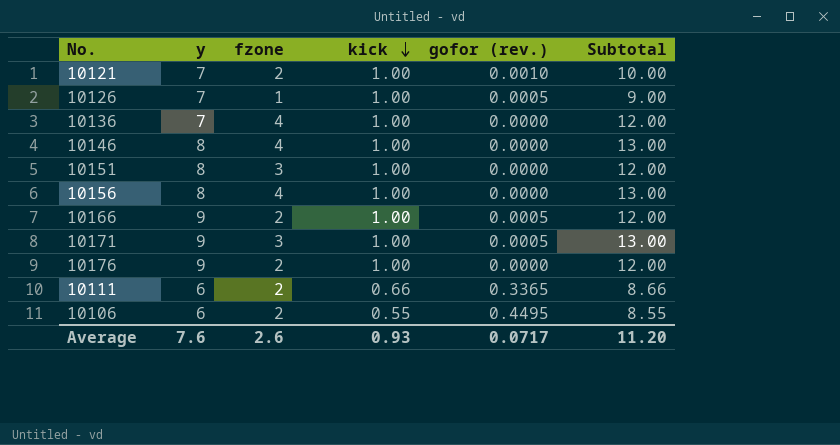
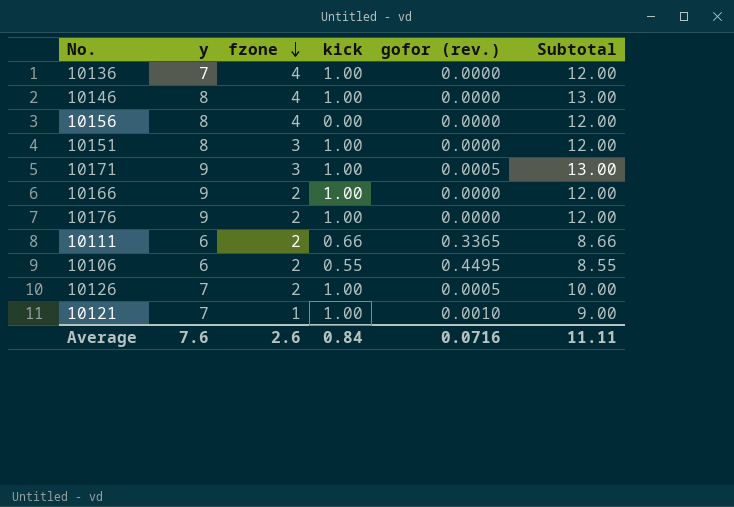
row order: kick descending -> fzone descending
10156 | kick: 1.00 -> 0.00
10156 | Subtotal: 13.00 -> 12.00
10166 | gofor (rev.): 0.0005 -> 0.0000
10126 | fzone: 1 -> 2
10126 | Subtotal: 9.00 -> 10.00
10121 | fzone: 2 -> 1
10121 | Subtotal: 10.00 -> 9.00
Average | kick: 0.93 -> 0.84
Average | gofor (rev.): 0.0717 -> 0.0716
Average | Subtotal: 11.20 -> 11.11

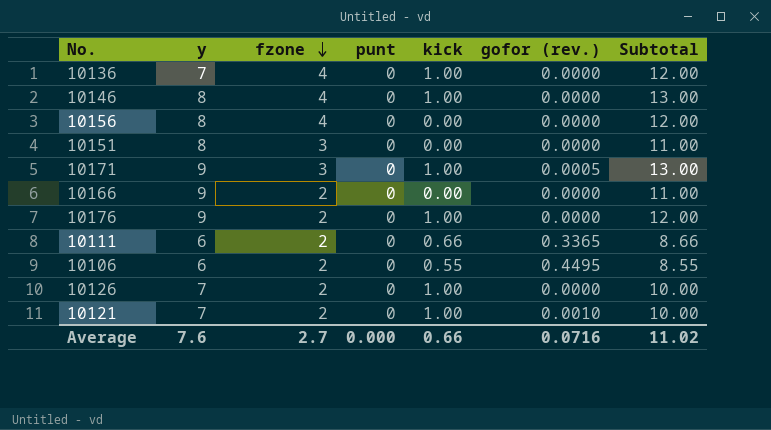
column punt | position: none -> 4
10151 | kick: 1.00 -> 0.00
10151 | Subtotal: 12.00 -> 11.00
10166 | kick: 1.00 -> 0.00
10166 | Subtotal: 12.00 -> 11.00
10126 | gofor (rev.): 0.0005 -> 0.0000
10121 | fzone: 1 -> 2
10121 | Subtotal: 9.00 -> 10.00
Average | fzone: 2.6 -> 2.7
Average | kick: 0.84 -> 0.66
Average | Subtotal: 11.11 -> 11.02

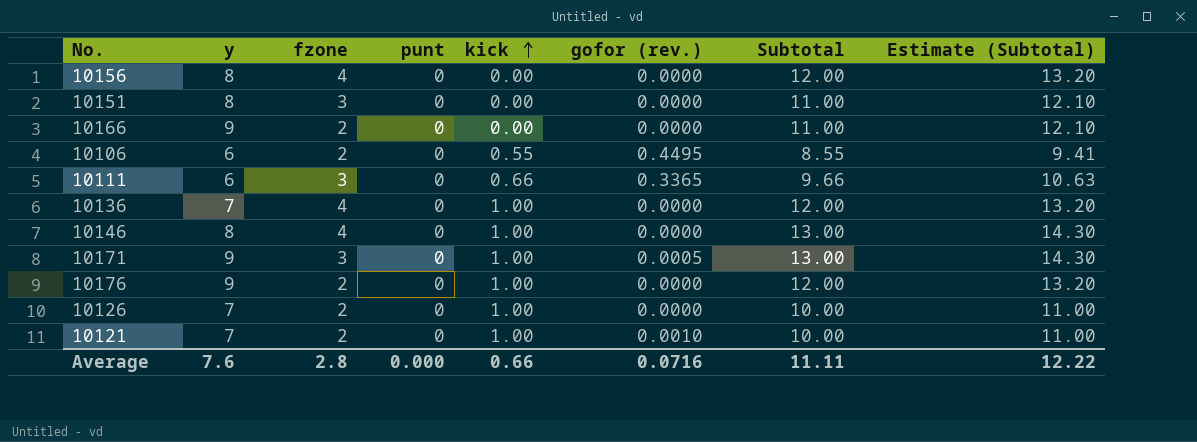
row order: fzone descending -> kick ascending
column Estimate (Subtotal) | formula: none -> [Subtotal] * 1.1
10111 | fzone: 2 -> 3
10111 | Subtotal: 8.66 -> 9.66
Average | fzone: 2.7 -> 2.8
Average | Subtotal: 11.02 -> 11.11

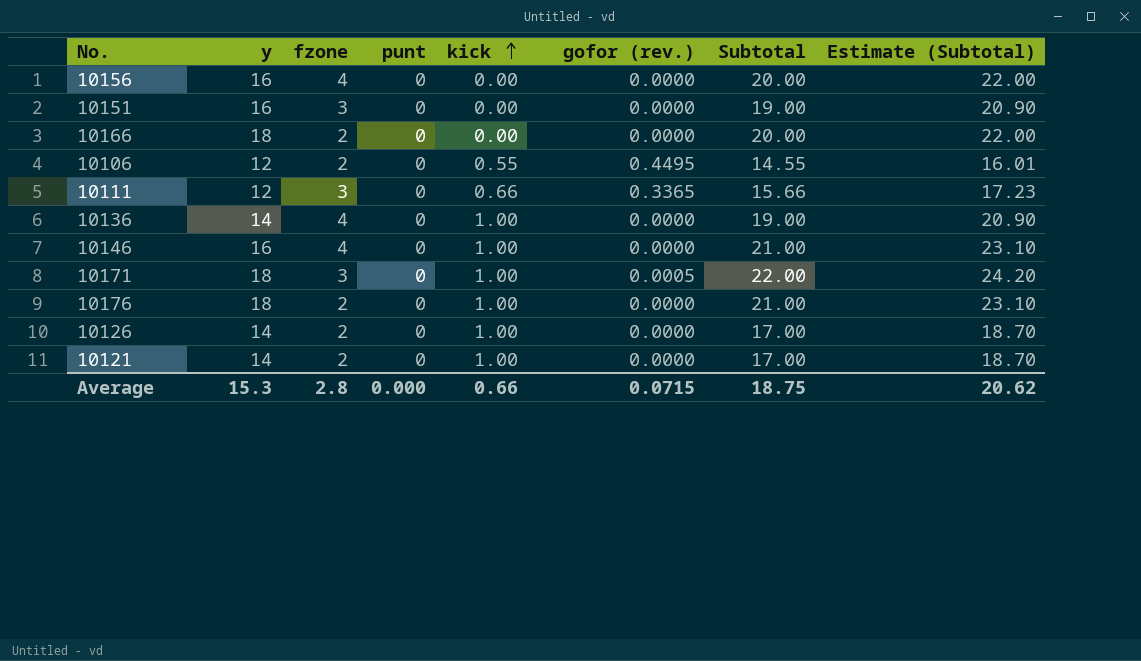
10156 | y: 8 -> 16
10156 | Subtotal: 12.00 -> 20.00
10156 | Estimate (Subtotal): 13.20 -> 22.00
10151 | y: 8 -> 16
10151 | Subtotal: 11.00 -> 19.00
10151 | Estimate (Subtotal): 12.10 -> 20.90
10166 | y: 9 -> 18
10166 | Subtotal: 11.00 -> 20.00
10166 | Estimate (Subtotal): 12.10 -> 22.00
10106 | y: 6 -> 12
10106 | Subtotal: 8.55 -> 14.55
10106 | Estimate (Subtotal): 9.41 -> 16.01
10111 | y: 6 -> 12
10111 | Subtotal: 9.66 -> 15.66
10111 | Estimate (Subtotal): 10.63 -> 17.23
10136 | y: 7 -> 14
10136 | Subtotal: 12.00 -> 19.00
10136 | Estimate (Subtotal): 13.20 -> 20.90
10146 | y: 8 -> 16
10146 | Subtotal: 13.00 -> 21.00
10146 | Estimate (Subtotal): 14.30 -> 23.10
10171 | y: 9 -> 18
10171 | Subtotal: 13.00 -> 22.00
10171 | Estimate (Subtotal): 14.30 -> 24.20
10176 | y: 9 -> 18
10176 | Subtotal: 12.00 -> 21.00
10176 | Estimate (Subtotal): 13.20 -> 23.10
10126 | y: 7 -> 14
10126 | Subtotal: 10.00 -> 17.00
10126 | Estimate (Subtotal): 11.00 -> 18.70
10121 | y: 7 -> 14
10121 | gofor (rev.): 0.0010 -> 0.0000
10121 | Subtotal: 10.00 -> 17.00
10121 | Estimate (Subtotal): 11.00 -> 18.70
Average | y: 7.6 -> 15.3
Average | gofor (rev.): 0.0716 -> 0.0715
Average | Subtotal: 11.11 -> 18.75
Average | Estimate (Subtotal): 12.22 -> 20.62

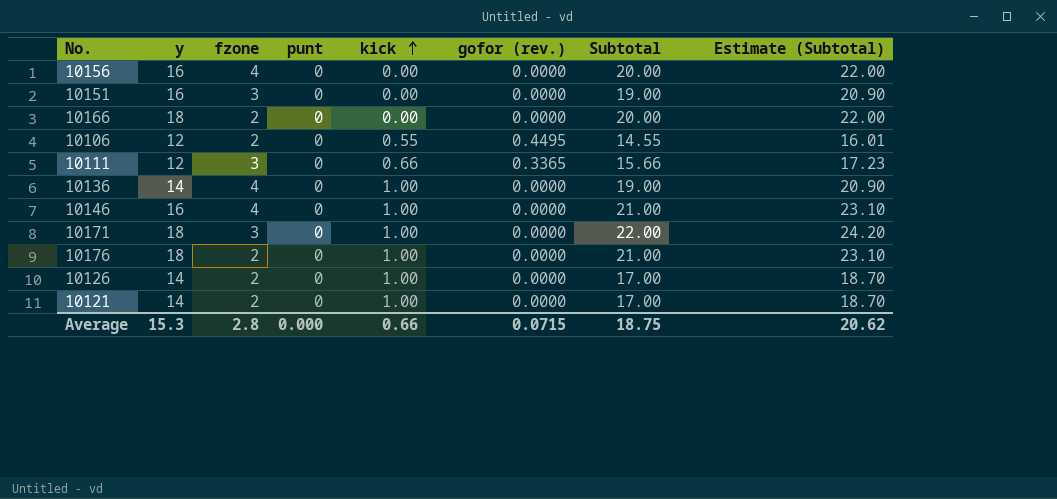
10171 | gofor (rev.): 0.0005 -> 0.0000

